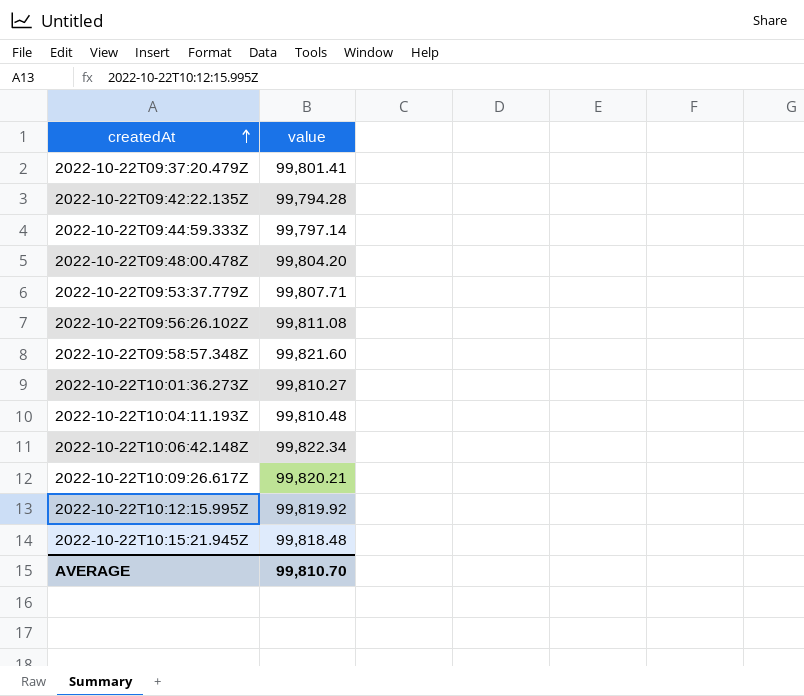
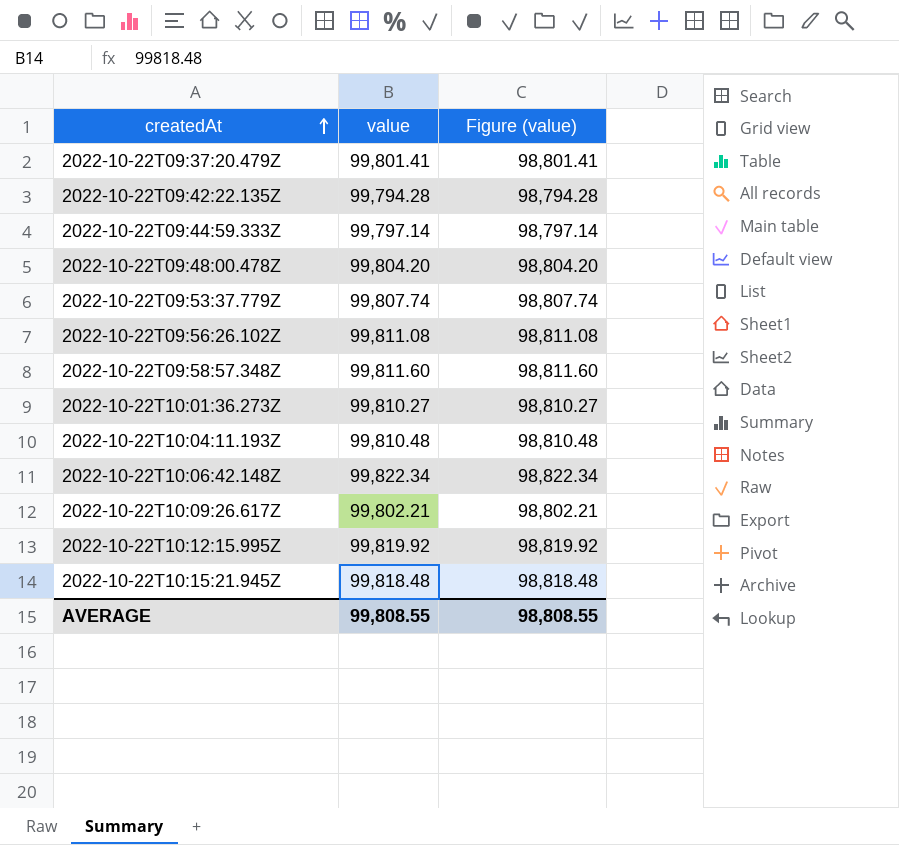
column Figure (value) | formula: none -> [value] - 1000
2022-10-22T09:53:37.779Z | value: 99,807.71 -> 99,807.74
2022-10-22T09:58:57.348Z | value: 99,821.60 -> 99,811.60
2022-10-22T10:09:26.617Z | value: 99,820.21 -> 99,802.21
AVERAGE | value: 99,810.70 -> 99,808.55

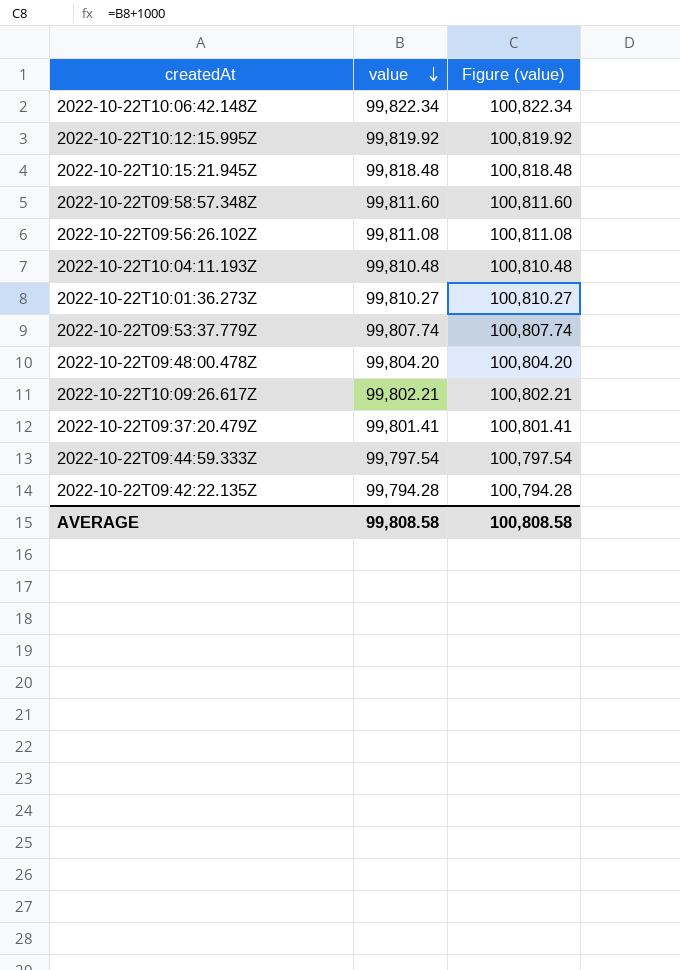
row order: createdAt ascending -> value descending
column Figure (value) | formula: [value] - 1000 -> [value] + 1000
2022-10-22T09:44:59.333Z | value: 99,797.14 -> 99,797.54
AVERAGE | value: 99,808.55 -> 99,808.58
AVERAGE | Figure (value): 98,808.55 -> 100,808.58

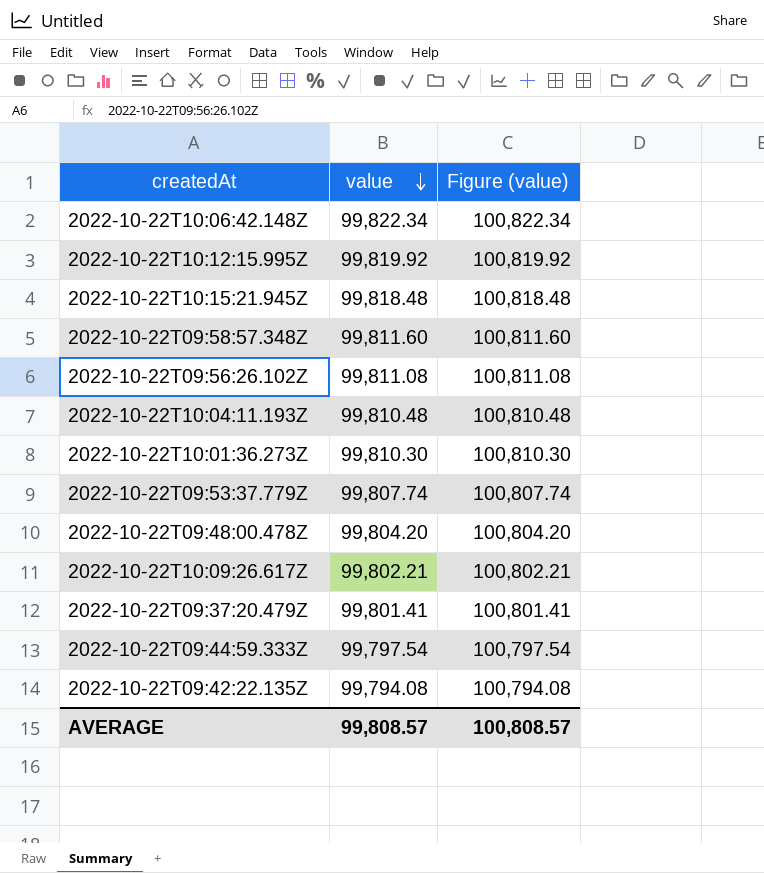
2022-10-22T10:01:36.273Z | value: 99,810.27 -> 99,810.30
2022-10-22T10:01:36.273Z | Figure (value): 100,810.27 -> 100,810.30
2022-10-22T09:42:22.135Z | value: 99,794.28 -> 99,794.08
2022-10-22T09:42:22.135Z | Figure (value): 100,794.28 -> 100,794.08
AVERAGE | value: 99,808.58 -> 99,808.57
AVERAGE | Figure (value): 100,808.58 -> 100,808.57

